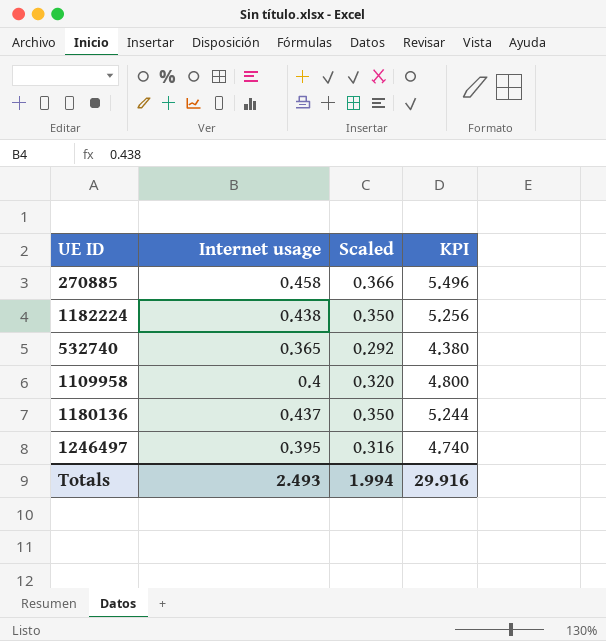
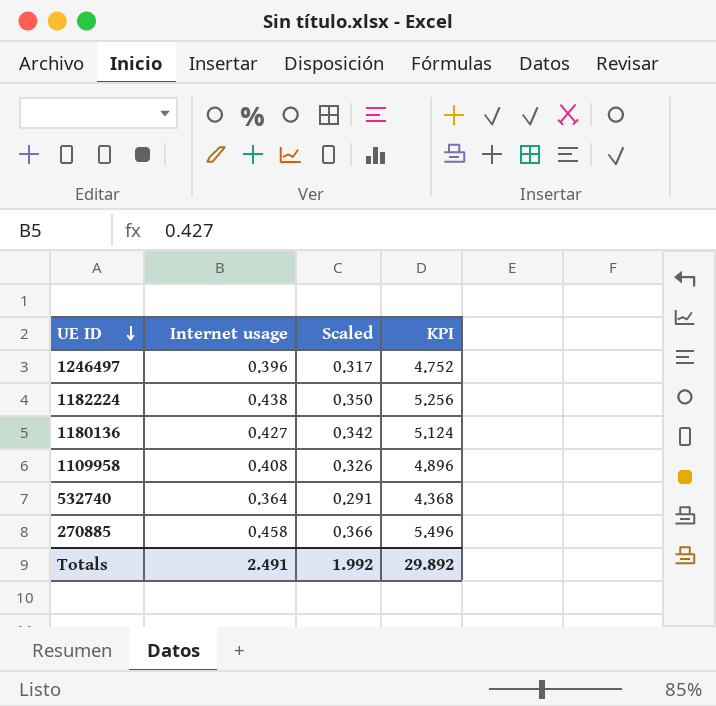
row order: none -> UE ID descending
1246497 | Internet usage: 0.395 -> 0.396
1246497 | Scaled: 0.316 -> 0.317
1246497 | KPI: 4.740 -> 4.752
1180136 | Internet usage: 0.437 -> 0.427
1180136 | Scaled: 0.350 -> 0.342
1180136 | KPI: 5.244 -> 5.124
1109958 | Internet usage: 0.4 -> 0.408
1109958 | Scaled: 0.320 -> 0.326
1109958 | KPI: 4.800 -> 4.896
532740 | Internet usage: 0.365 -> 0.364
532740 | Scaled: 0.292 -> 0.291
532740 | KPI: 4.380 -> 4.368
Totals | Internet usage: 2.493 -> 2.491
Totals | Scaled: 1.994 -> 1.992
Totals | KPI: 29.916 -> 29.892

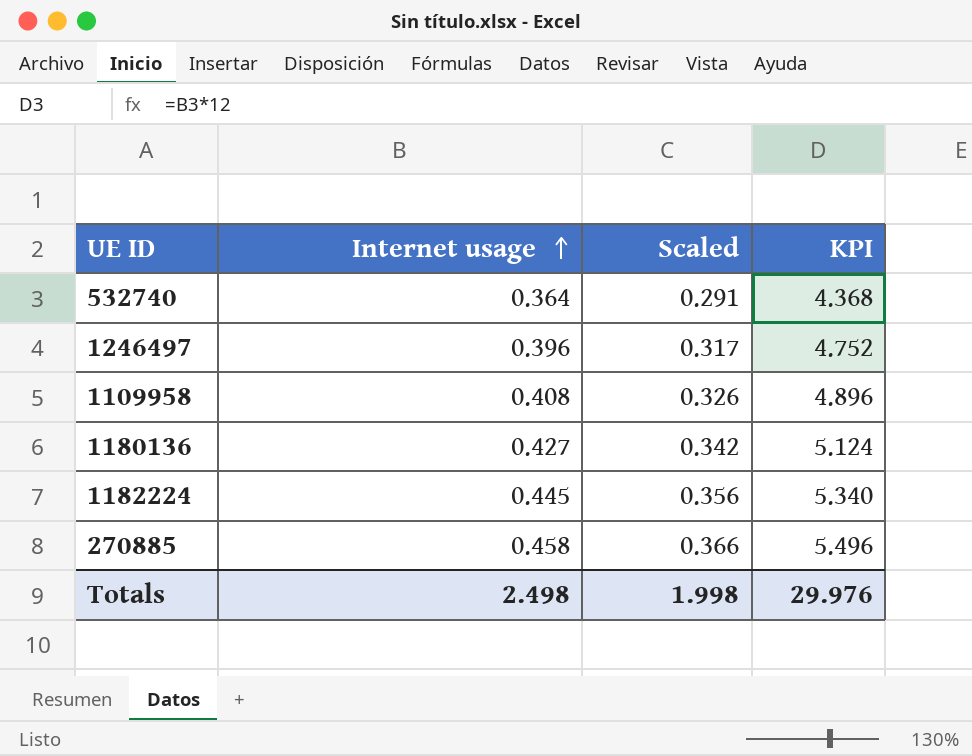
row order: UE ID descending -> Internet usage ascending
1182224 | Internet usage: 0.438 -> 0.445
1182224 | Scaled: 0.350 -> 0.356
1182224 | KPI: 5.256 -> 5.340
Totals | Internet usage: 2.491 -> 2.498
Totals | Scaled: 1.992 -> 1.998
Totals | KPI: 29.892 -> 29.976

